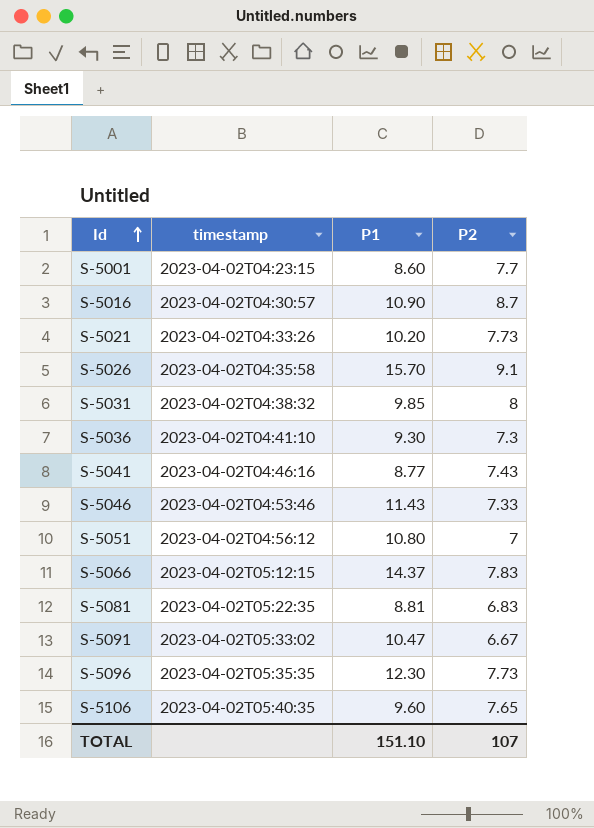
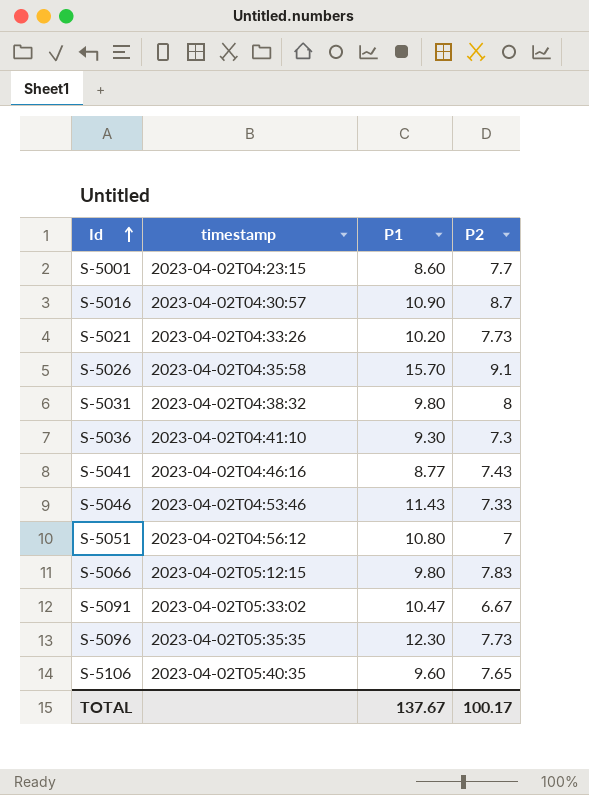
row S-5081: 2023-04-02T05:22:35 | 8.81 | 6.83 -> none
S-5031 | P1: 9.85 -> 9.80
S-5066 | P1: 14.37 -> 9.80
TOTAL | P1: 151.10 -> 137.67
TOTAL | P2: 107 -> 100.17

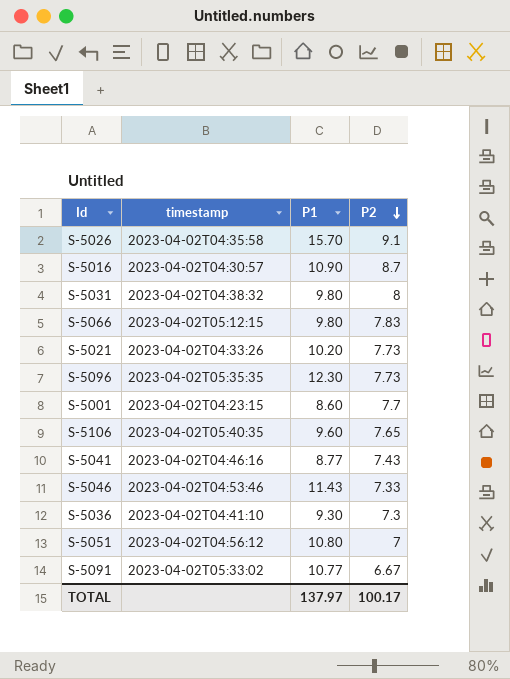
row order: Id ascending -> P2 descending
S-5091 | P1: 10.47 -> 10.77
TOTAL | P1: 137.67 -> 137.97

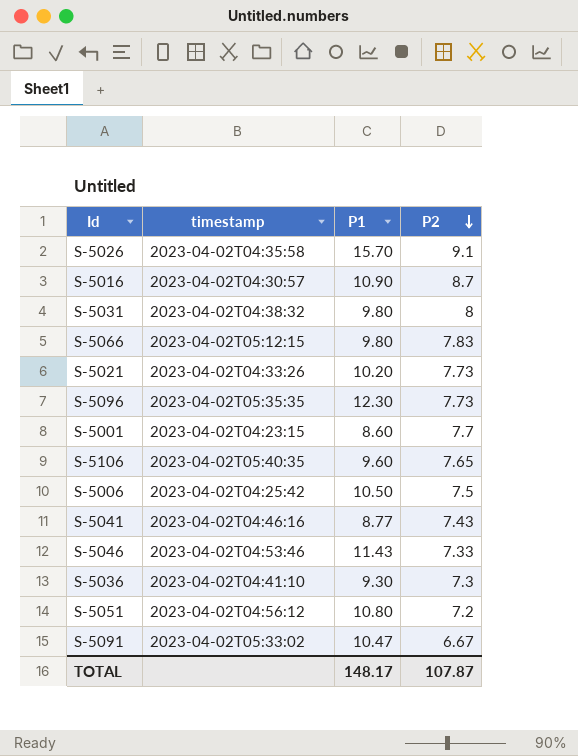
row S-5006: none -> 2023-04-02T04:25:42 | 10.50 | 7.5
S-5051 | P2: 7 -> 7.2
S-5091 | P1: 10.77 -> 10.47
TOTAL | P1: 137.97 -> 148.17
TOTAL | P2: 100.17 -> 107.87

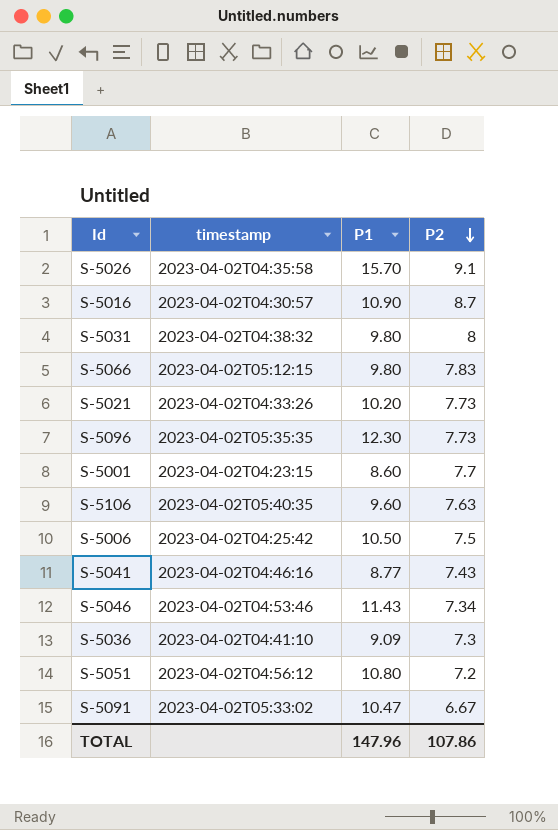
S-5106 | P2: 7.65 -> 7.63
S-5046 | P2: 7.33 -> 7.34
S-5036 | P1: 9.30 -> 9.09
TOTAL | P1: 148.17 -> 147.96
TOTAL | P2: 107.87 -> 107.86

